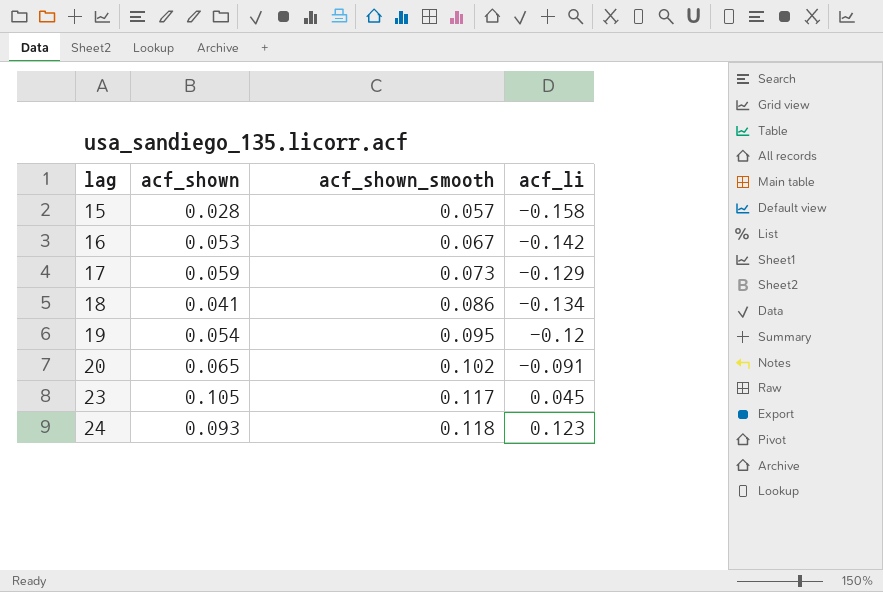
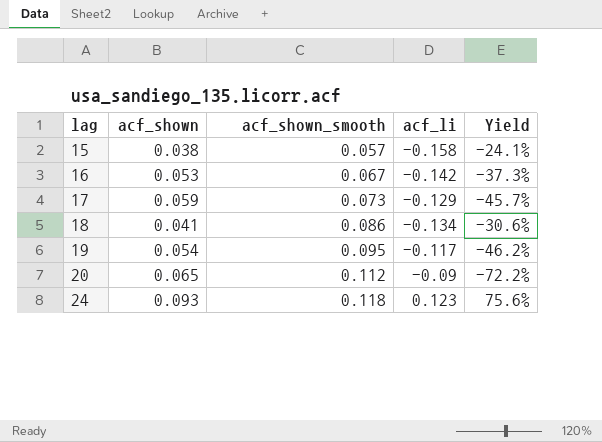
column Yield | formula: none -> [acf_shown] / [acf_li]
row 23: 0.105 | 0.117 | 0.045 -> none
15 | acf_shown: 0.028 -> 0.038
19 | acf_li: -0.12 -> -0.117
20 | acf_shown_smooth: 0.102 -> 0.112
20 | acf_li: -0.091 -> -0.09

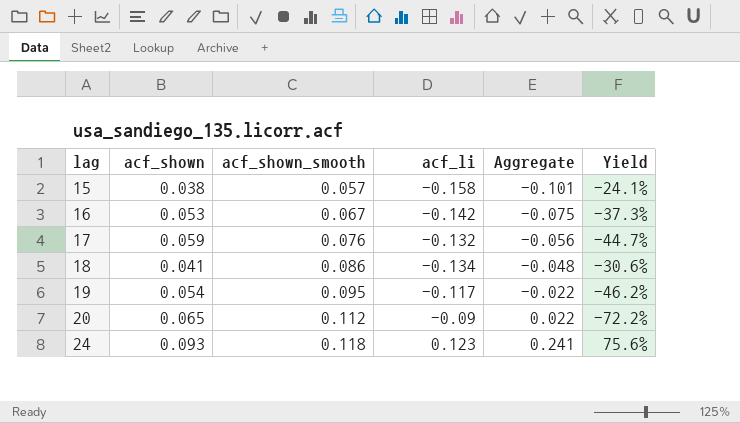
column Aggregate | formula: none -> [acf_shown_smooth] + [acf_li]
17 | acf_shown_smooth: 0.073 -> 0.076
17 | acf_li: -0.129 -> -0.132
17 | Yield: -45.7% -> -44.7%

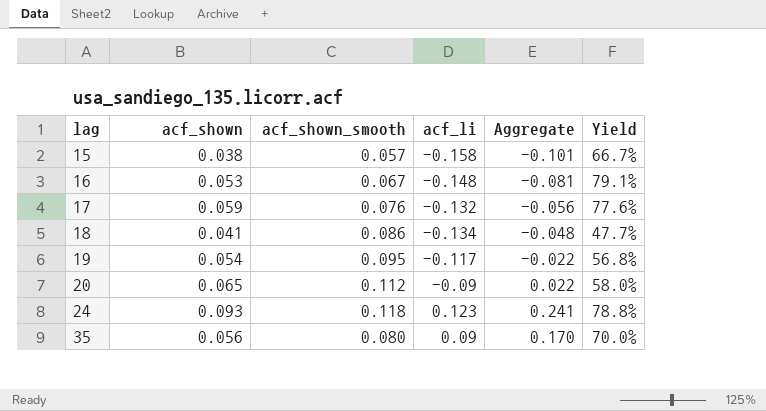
column Yield | formula: [acf_shown] / [acf_li] -> [acf_shown] / [acf_shown_smooth]
16 | acf_li: -0.142 -> -0.148
16 | Aggregate: -0.075 -> -0.081
row 35: none -> 0.056 | 0.080 | 0.09 | 0.170 | 70.0%

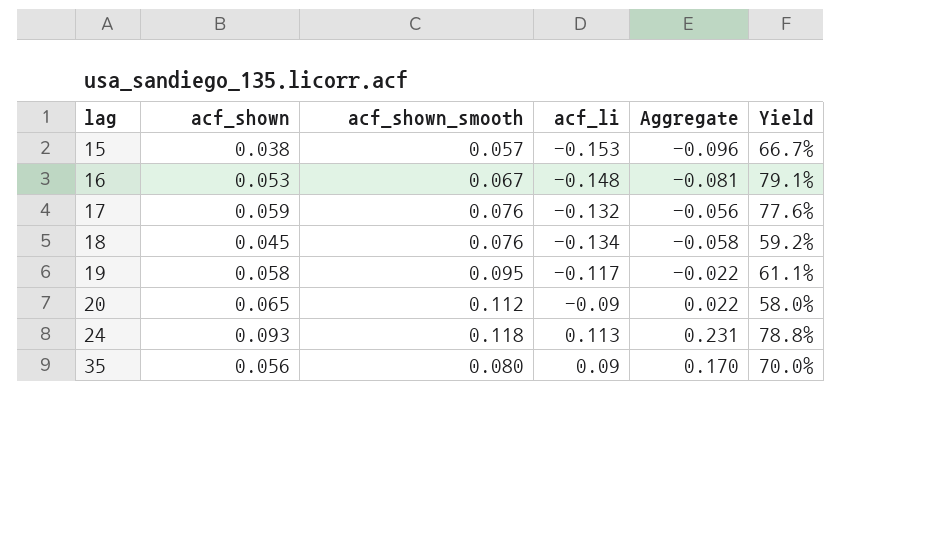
15 | acf_li: -0.158 -> -0.153
15 | Aggregate: -0.101 -> -0.096
18 | acf_shown: 0.041 -> 0.045
18 | acf_shown_smooth: 0.086 -> 0.076
18 | Aggregate: -0.048 -> -0.058
18 | Yield: 47.7% -> 59.2%
19 | acf_shown: 0.054 -> 0.058
19 | Yield: 56.8% -> 61.1%
24 | acf_li: 0.123 -> 0.113
24 | Aggregate: 0.241 -> 0.231

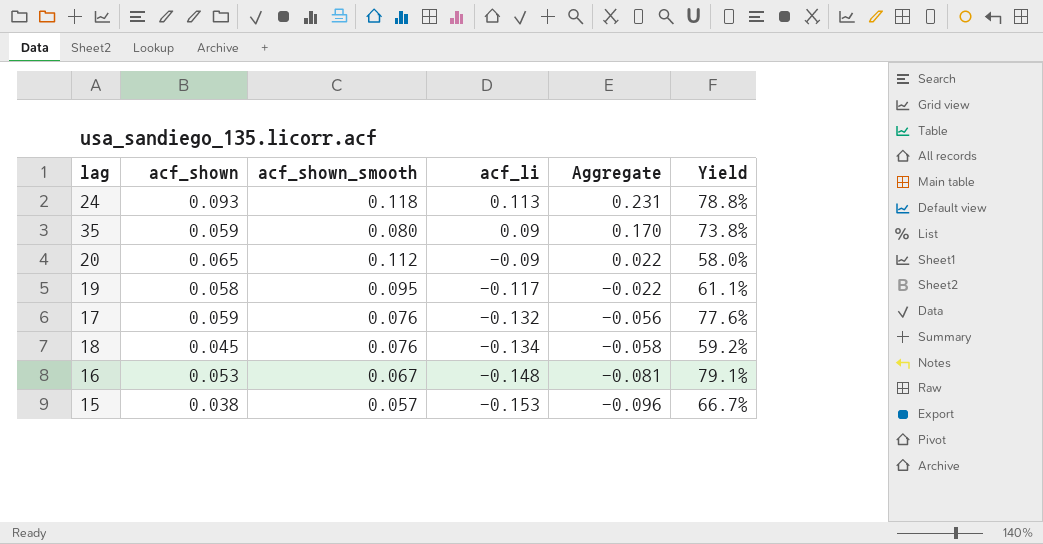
row order: lag ascending -> acf_li descending
35 | acf_shown: 0.056 -> 0.059
35 | Yield: 70.0% -> 73.8%

